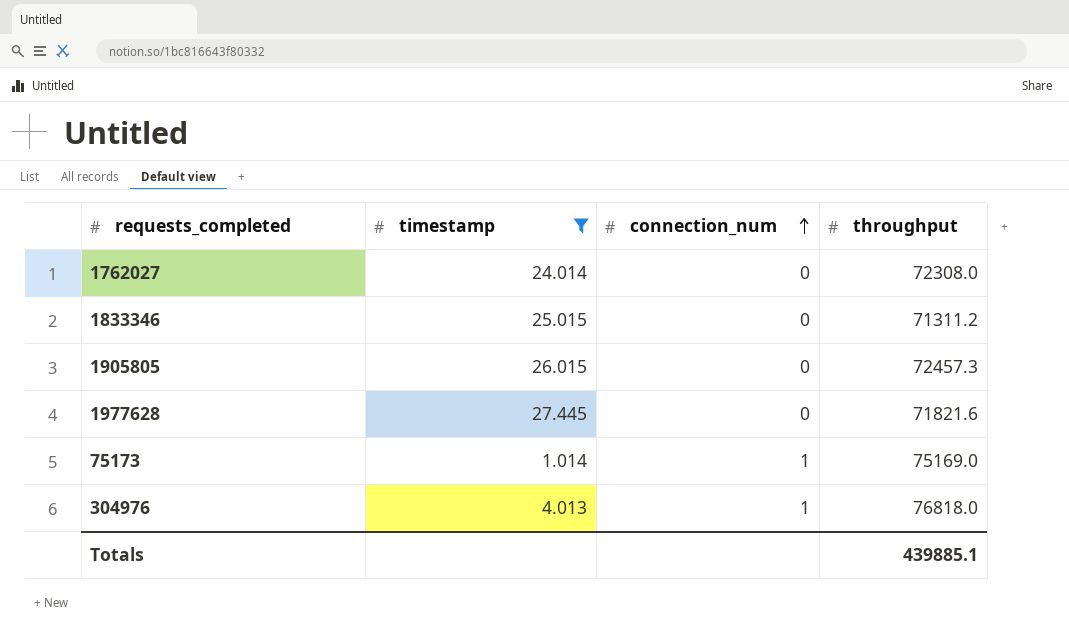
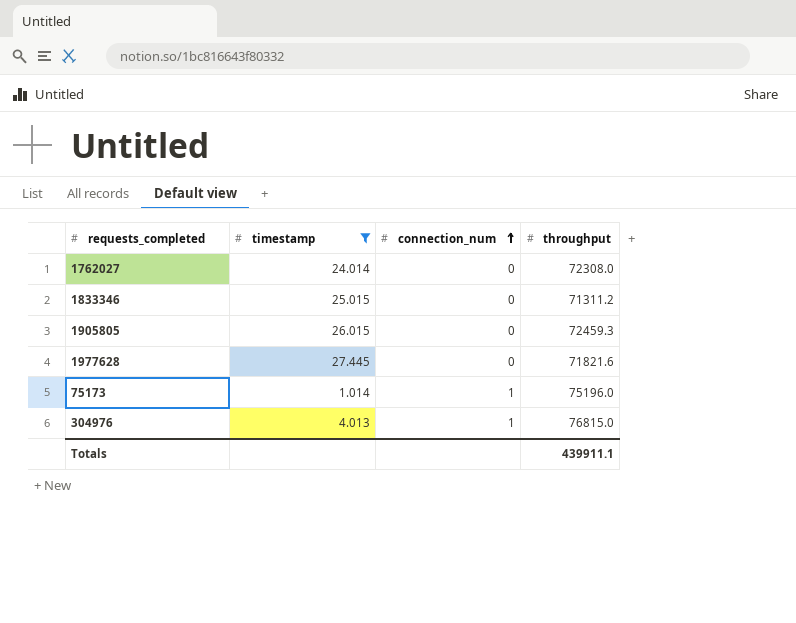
1905805 | throughput: 72457.3 -> 72459.3
75173 | throughput: 75169.0 -> 75196.0
304976 | throughput: 76818.0 -> 76815.0
Totals | throughput: 439885.1 -> 439911.1

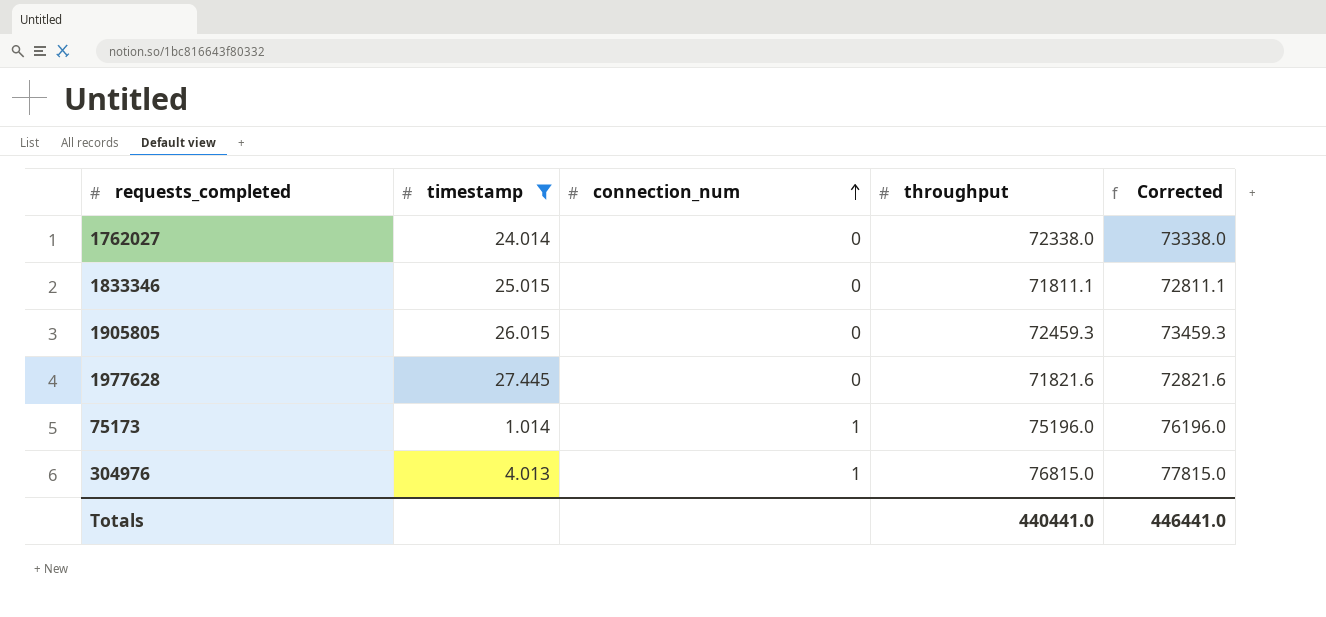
column Corrected | formula: none -> [throughput] + 1000
1762027 | throughput: 72308.0 -> 72338.0
1833346 | throughput: 71311.2 -> 71811.1
Totals | throughput: 439911.1 -> 440441.0

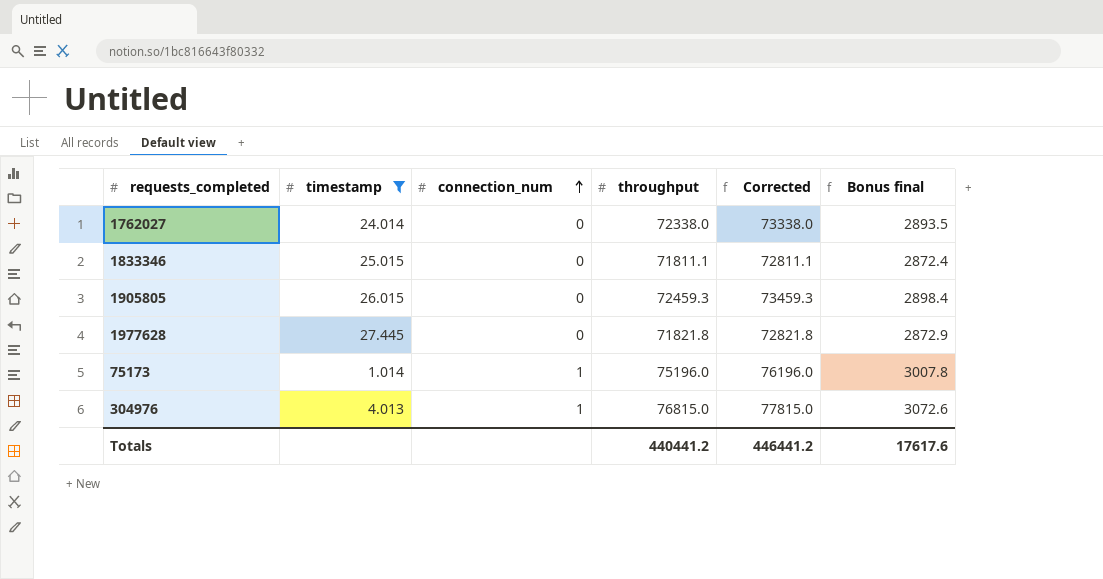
column Bonus final | formula: none -> [throughput] * 0.04
1977628 | throughput: 71821.6 -> 71821.8
1977628 | Corrected: 72821.6 -> 72821.8
Totals | throughput: 440441.0 -> 440441.2
Totals | Corrected: 446441.0 -> 446441.2

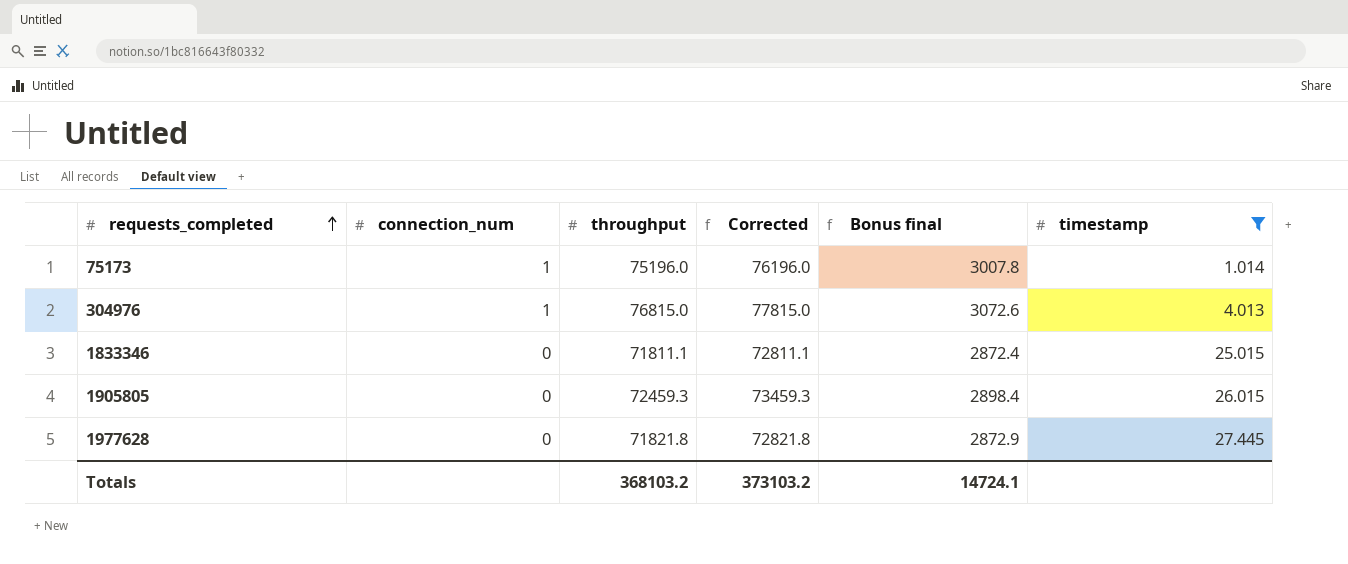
row order: connection_num ascending -> requests_completed ascending
column timestamp | position: 2 -> 6
row 1762027: 24.014 | 0 | 72338.0 | 73338.0 | 2893.5 -> none
Totals | throughput: 440441.2 -> 368103.2
Totals | Corrected: 446441.2 -> 373103.2
Totals | Bonus final: 17617.6 -> 14724.1

